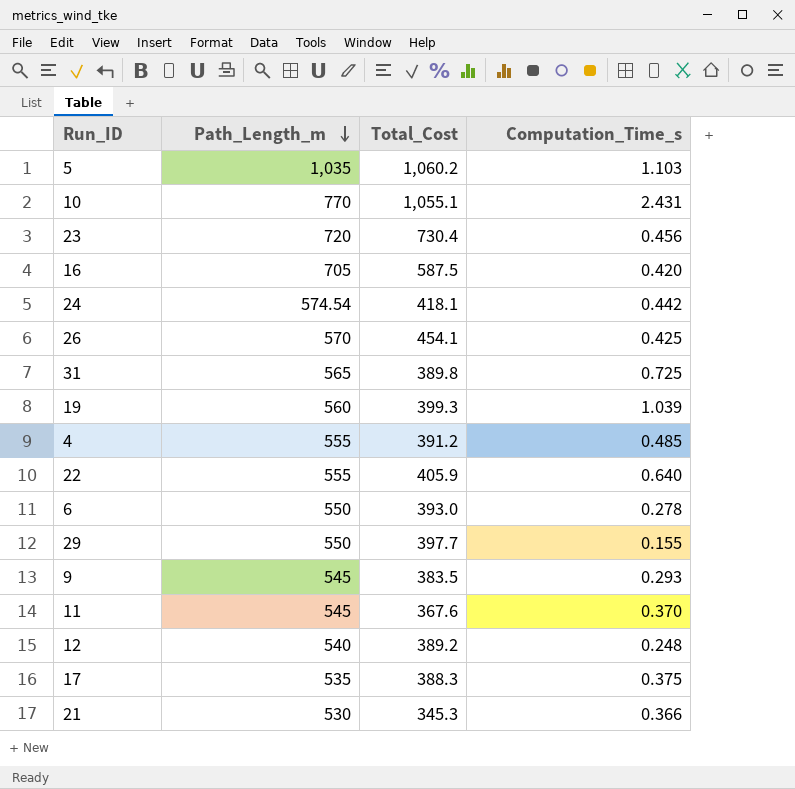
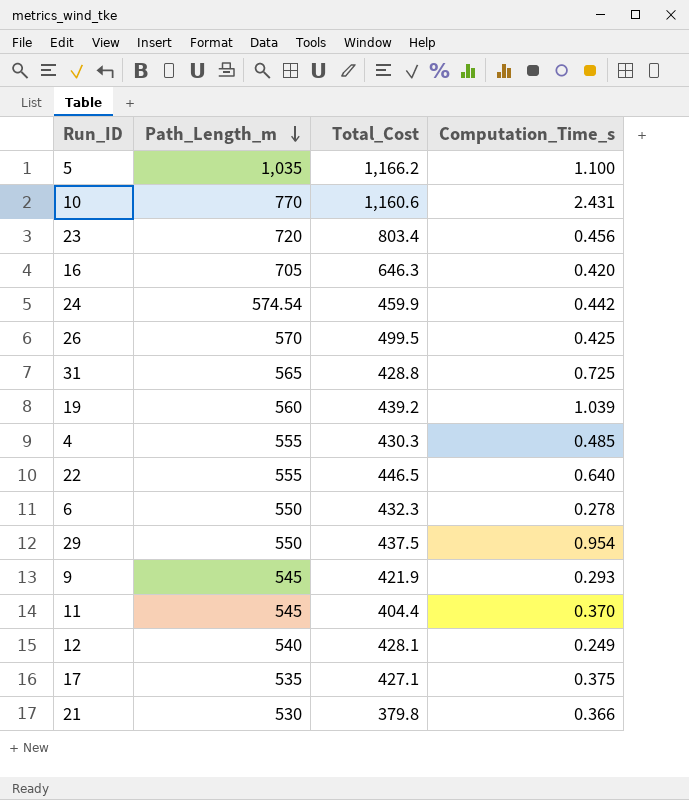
5 | Total_Cost: 1,060.2 -> 1,166.2
5 | Computation_Time_s: 1.103 -> 1.100
10 | Total_Cost: 1,055.1 -> 1,160.6
23 | Total_Cost: 730.4 -> 803.4
16 | Total_Cost: 587.5 -> 646.3
24 | Total_Cost: 418.1 -> 459.9
26 | Total_Cost: 454.1 -> 499.5
31 | Total_Cost: 389.8 -> 428.8
19 | Total_Cost: 399.3 -> 439.2
4 | Total_Cost: 391.2 -> 430.3
22 | Total_Cost: 405.9 -> 446.5
6 | Total_Cost: 393.0 -> 432.3
29 | Total_Cost: 397.7 -> 437.5
29 | Computation_Time_s: 0.155 -> 0.954
9 | Total_Cost: 383.5 -> 421.9
11 | Total_Cost: 367.6 -> 404.4
12 | Total_Cost: 389.2 -> 428.1
12 | Computation_Time_s: 0.248 -> 0.249
17 | Total_Cost: 388.3 -> 427.1
21 | Total_Cost: 345.3 -> 379.8

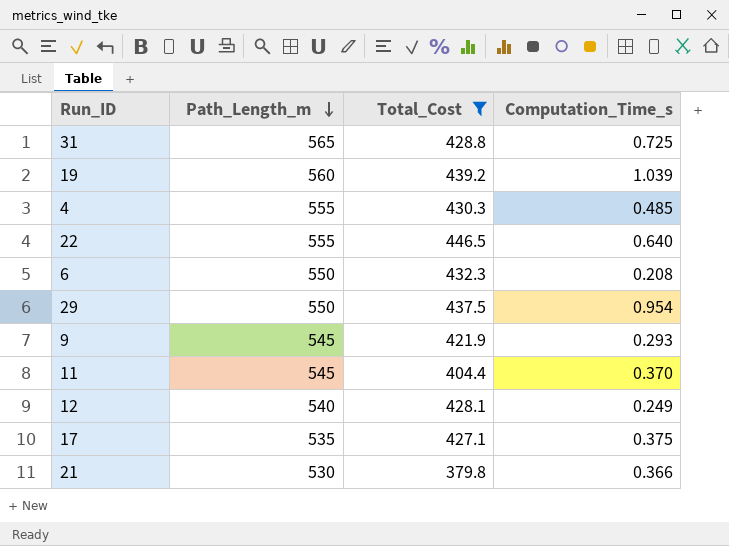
filter: none -> Total_Cost <= 446.5
6 | Computation_Time_s: 0.278 -> 0.208

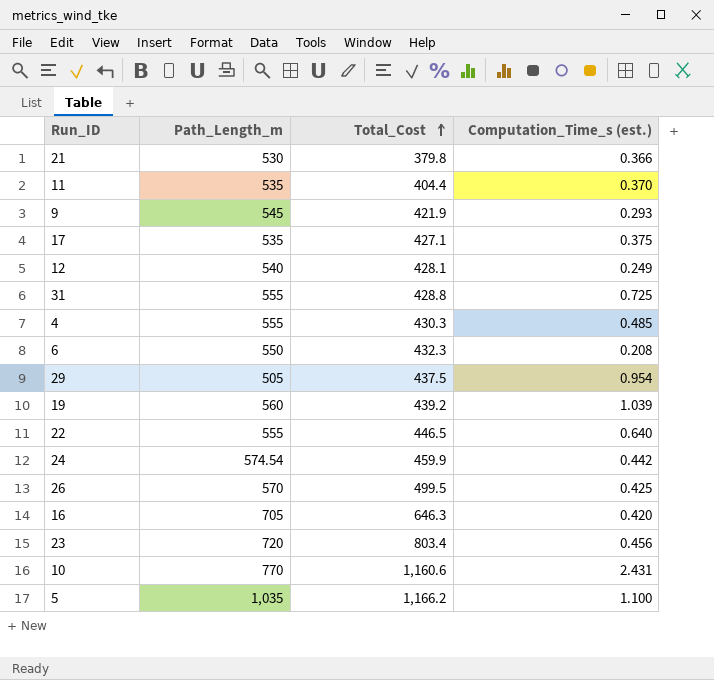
filter: Total_Cost <= 446.5 -> none
row order: Path_Length_m descending -> Total_Cost ascending
column name: Computation_Time_s -> Computation_Time_s (est.)
11 | Path_Length_m: 545 -> 535
31 | Path_Length_m: 565 -> 555
29 | Path_Length_m: 550 -> 505

